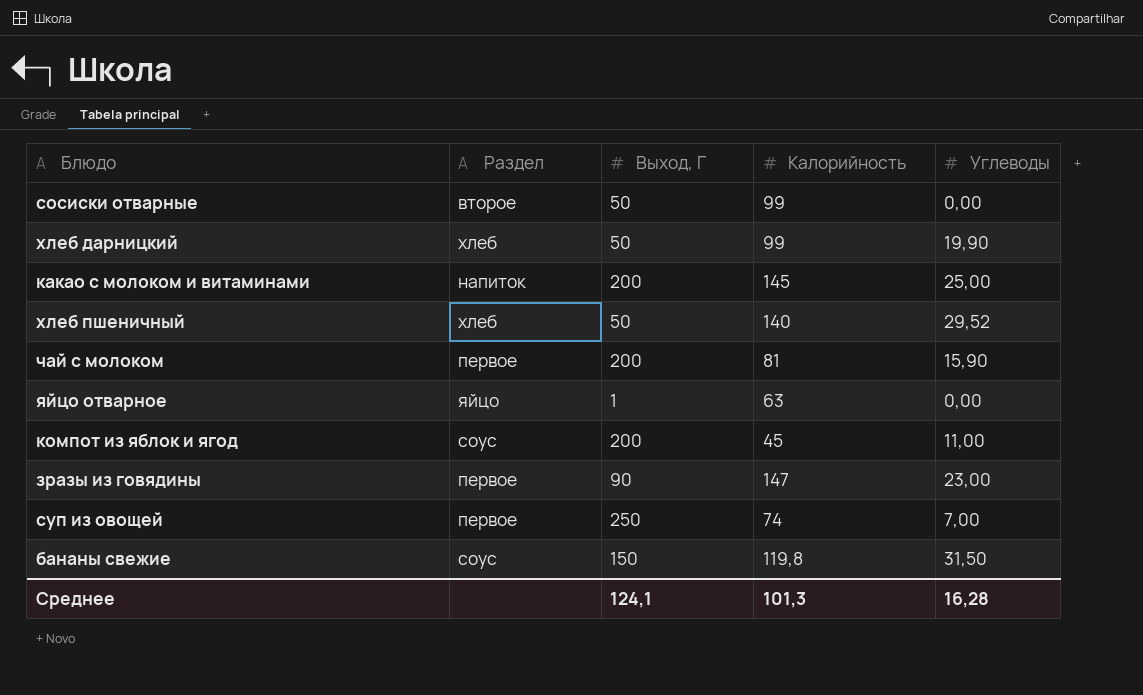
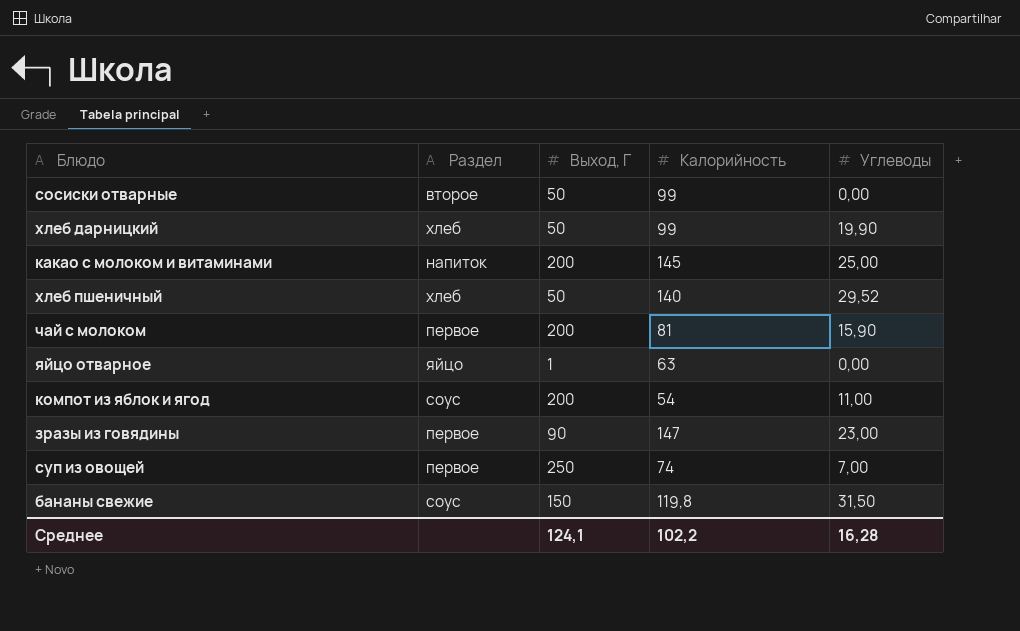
компот из яблок и ягод | Калорийность: 45 -> 54
Среднее | Калорийность: 101,3 -> 102,2

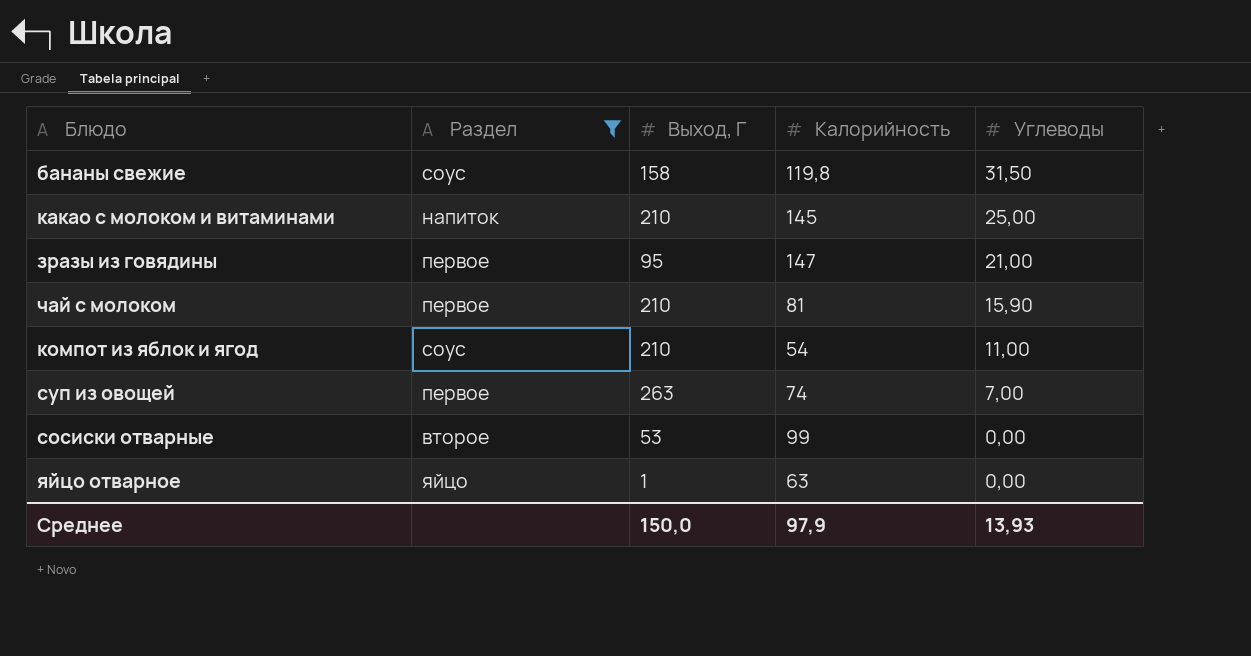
filter: none -> Раздел != хлеб
row order: none -> Углеводы descending
бананы свежие | Выход, Г: 150 -> 158
какао с молоком и витаминами | Выход, Г: 200 -> 210
зразы из говядины | Выход, Г: 90 -> 95
зразы из говядины | Углеводы: 23,00 -> 21,00
чай с молоком | Выход, Г: 200 -> 210
компот из яблок и ягод | Выход, Г: 200 -> 210
суп из овощей | Выход, Г: 250 -> 263
сосиски отварные | Выход, Г: 50 -> 53
Среднее | Выход, Г: 124,1 -> 150,0
Среднее | Калорийность: 102,2 -> 97,9
Среднее | Углеводы: 16,28 -> 13,93

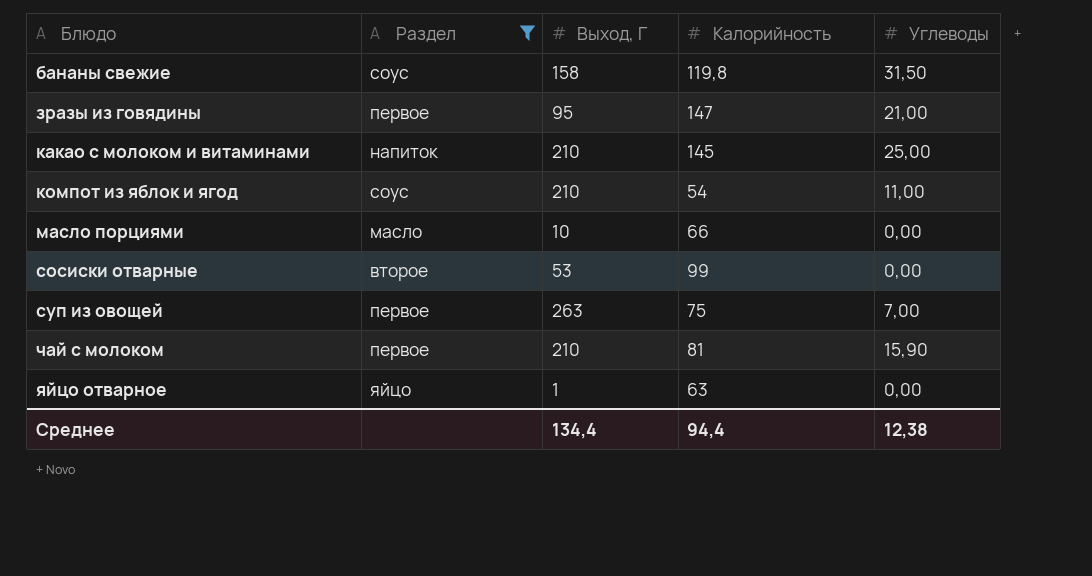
row order: Углеводы descending -> Блюдо ascending
row масло порциями: none -> масло | 10 | 66 | 0,00
суп из овощей | Калорийность: 74 -> 75
Среднее | Выход, Г: 150,0 -> 134,4
Среднее | Калорийность: 97,9 -> 94,4
Среднее | Углеводы: 13,93 -> 12,38

